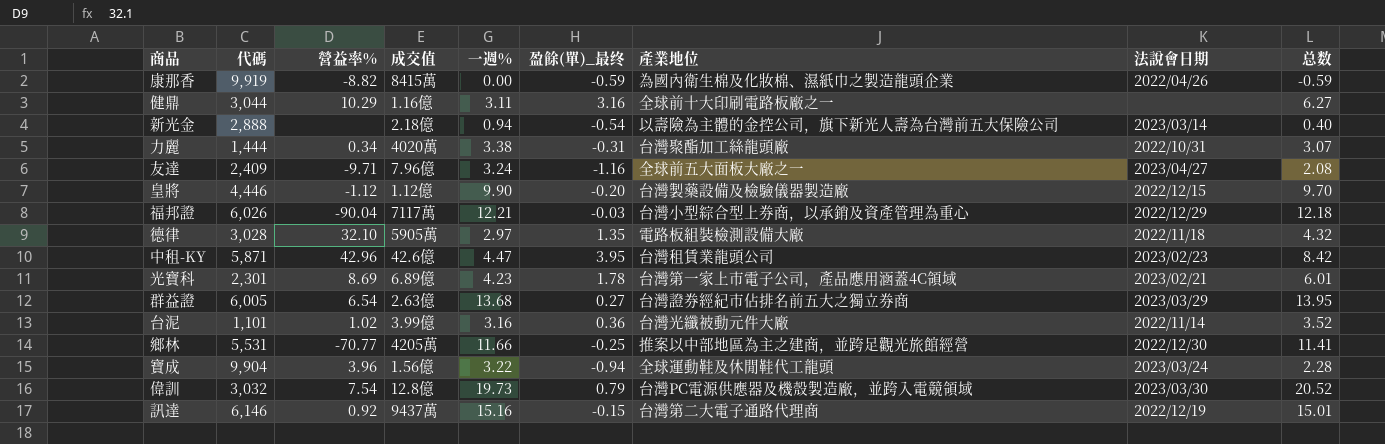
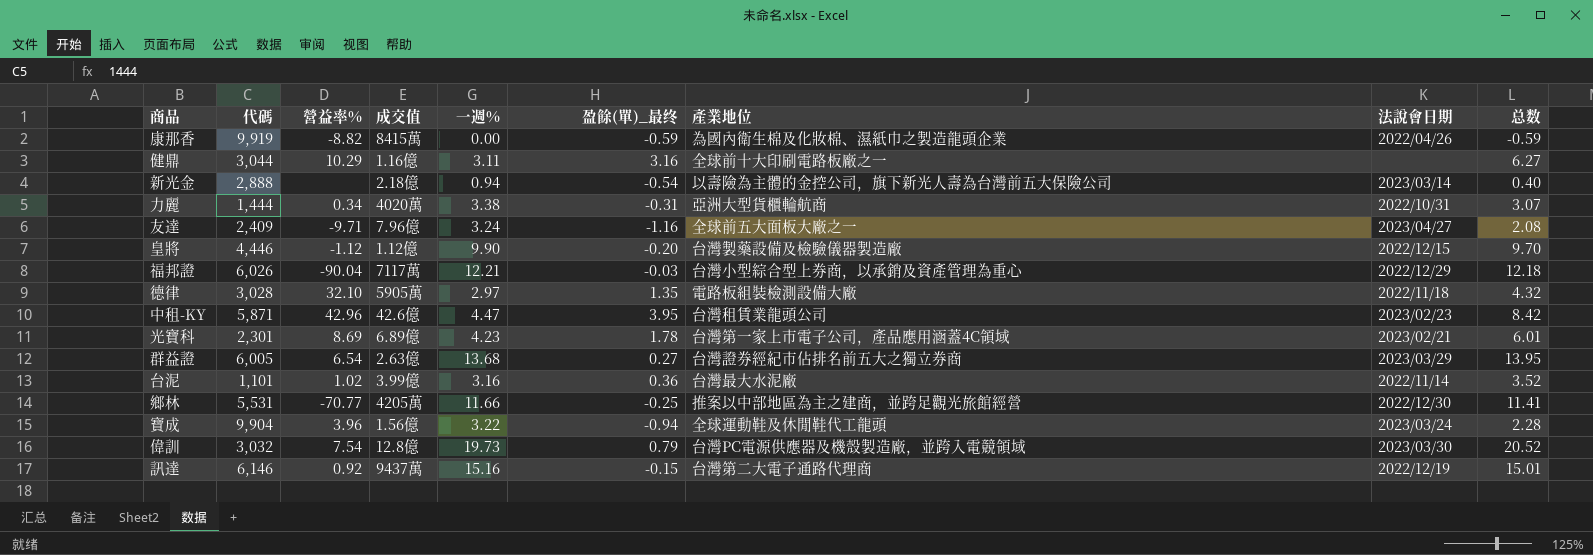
力麗 | 產業地位: 台灣聚酯加工絲龍頭廠 -> 亞洲大型貨櫃輪航商
台泥 | 產業地位: 台灣光纖被動元件大廠 -> 台灣最大水泥廠

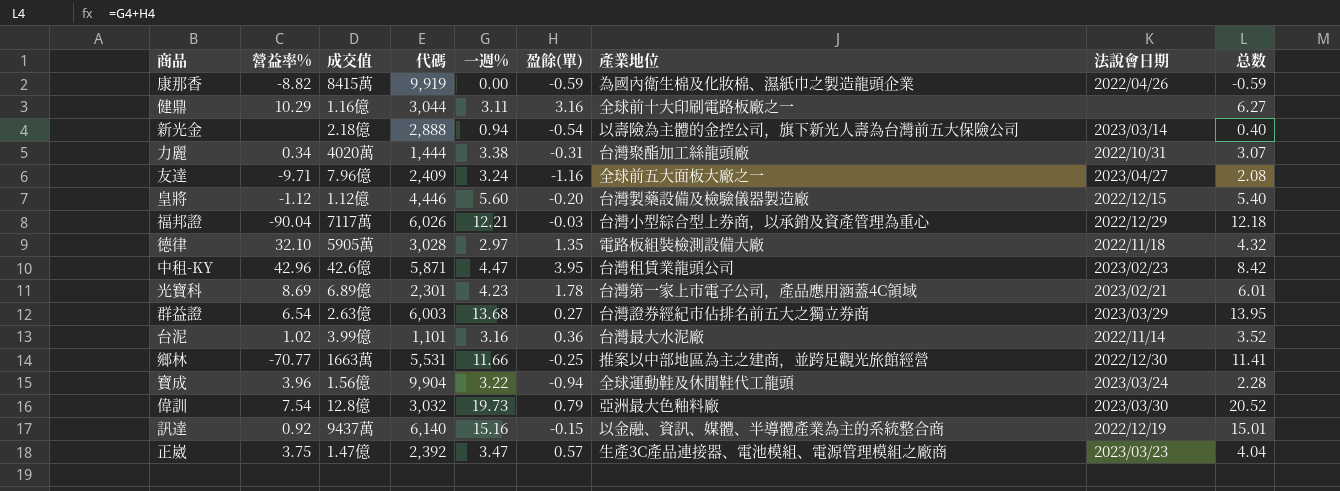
column 代碼 | position: 2 -> 4
column name: 盈餘(單)_最终 -> 盈餘(單)
力麗 | 產業地位: 亞洲大型貨櫃輪航商 -> 台灣聚酯加工絲龍頭廠
皇將 | 一週%: 9.90 -> 5.60
皇將 | 总数: 9.70 -> 5.40
群益證 | 代碼: 6,005 -> 6,003
鄉林 | 成交值: 4205萬 -> 1663萬
偉訓 | 產業地位: 台灣PC電源供應器及機殼製造廠，並跨入電競領域 -> 亞洲最大色釉料廠
訊達 | 代碼: 6,146 -> 6,140
訊達 | 產業地位: 台灣第二大電子通路代理商 -> 以金融、資訊、媒體、半導體產業為主的系統整合商
row 正崴: none -> 3.75 | 1.47億 | 2,392 | 3.47 | 0.57 | 生產3C產品連接器、電池模組、電源管理模組之廠商 | 2023/03/23 | 4.04

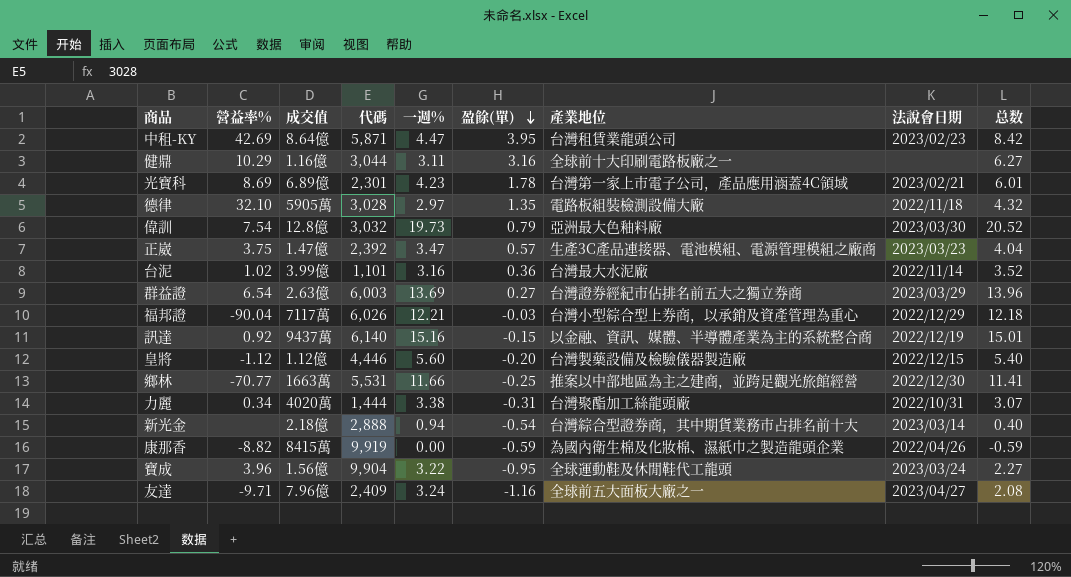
row order: none -> 盈餘(單) descending
中租-KY | 營益率%: 42.96 -> 42.69
中租-KY | 成交值: 42.6億 -> 8.64億
群益證 | 一週%: 13.68 -> 13.69
群益證 | 总数: 13.95 -> 13.96
新光金 | 產業地位: 以壽險為主體的金控公司，旗下新光人壽為台灣前五大保險公司 -> 台灣綜合型證券商，其中期貨業務市占排名前十大
寶成 | 盈餘(單): -0.94 -> -0.95
寶成 | 总数: 2.28 -> 2.27

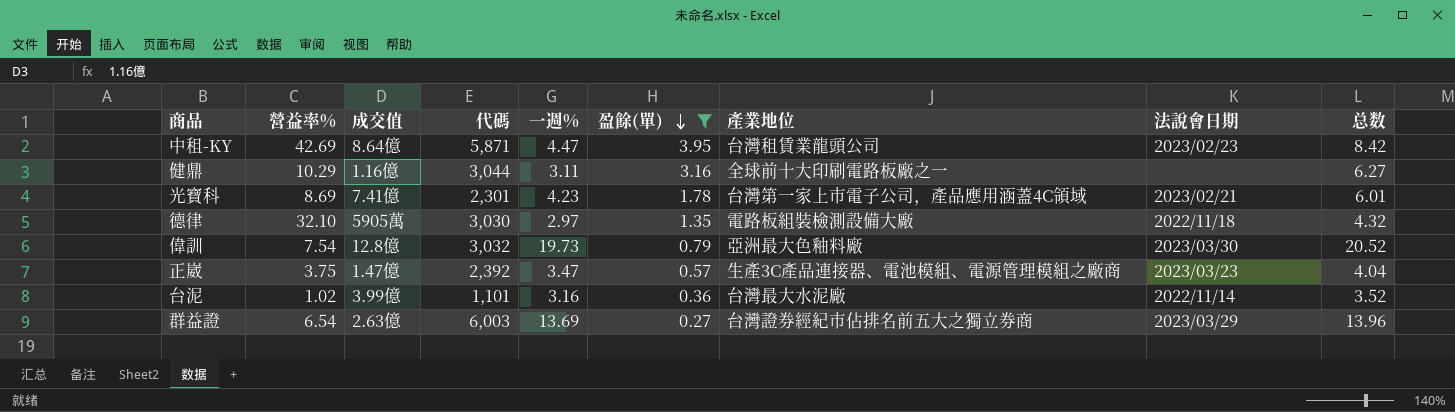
filter: none -> 盈餘(單) >= 0.27
光寶科 | 成交值: 6.89億 -> 7.41億
德律 | 代碼: 3,028 -> 3,030

